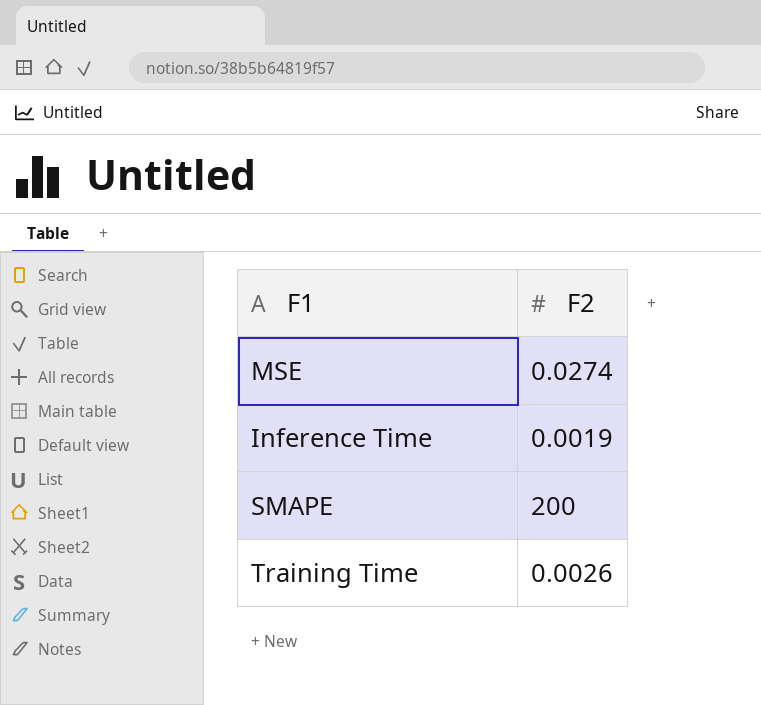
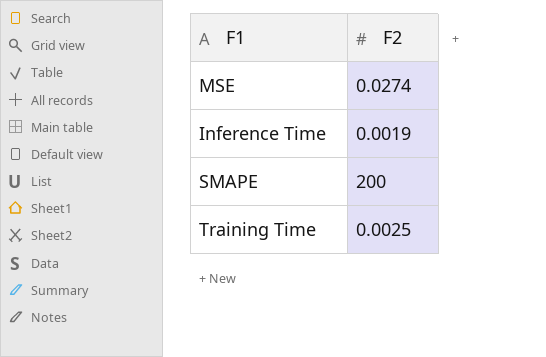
Training Time | F2: 0.0026 -> 0.0025

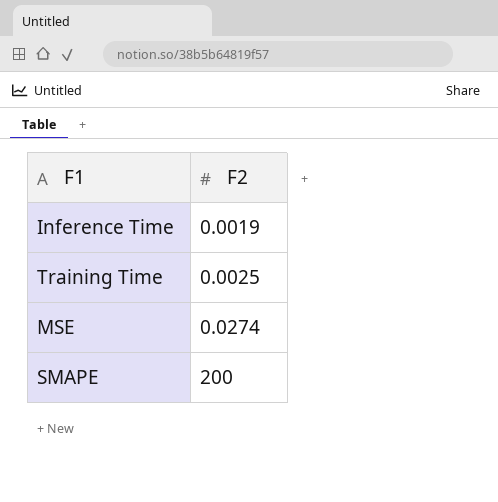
row order: none -> F2 ascending

